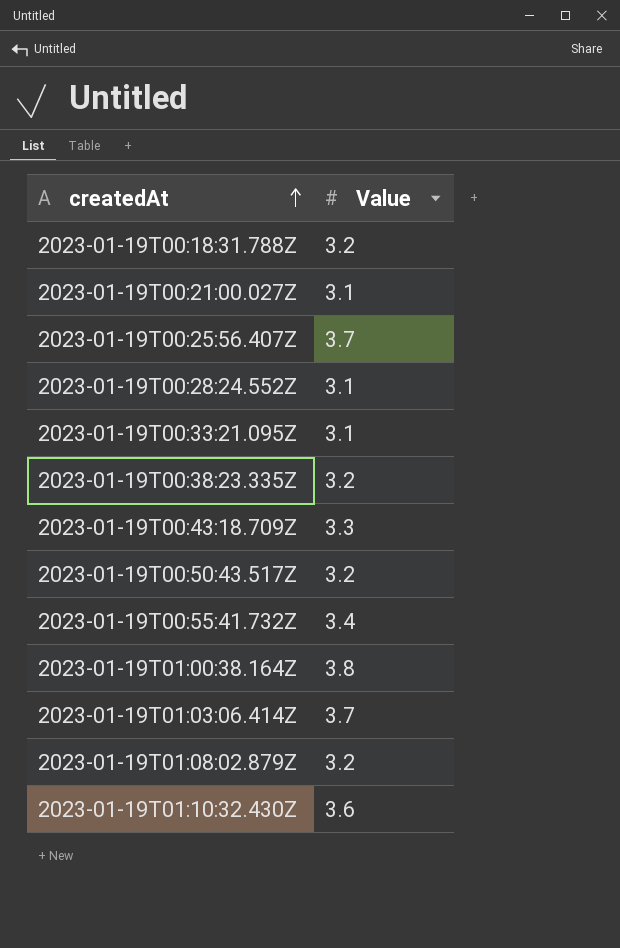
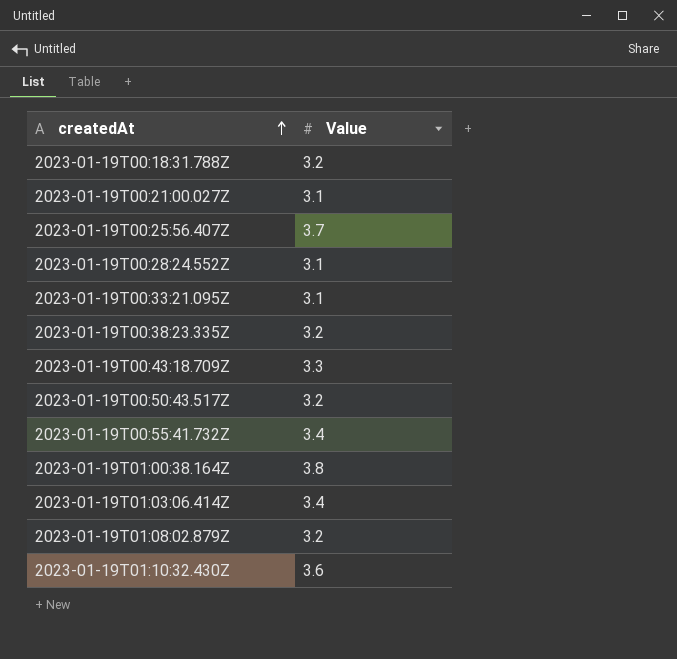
2023-01-19T01:03:06.414Z | Value: 3.7 -> 3.4

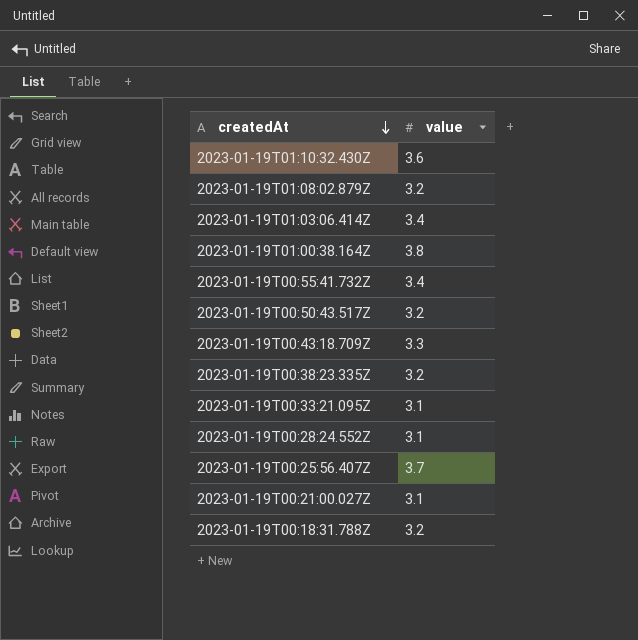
row order: createdAt ascending -> createdAt descending
column name: Value -> value

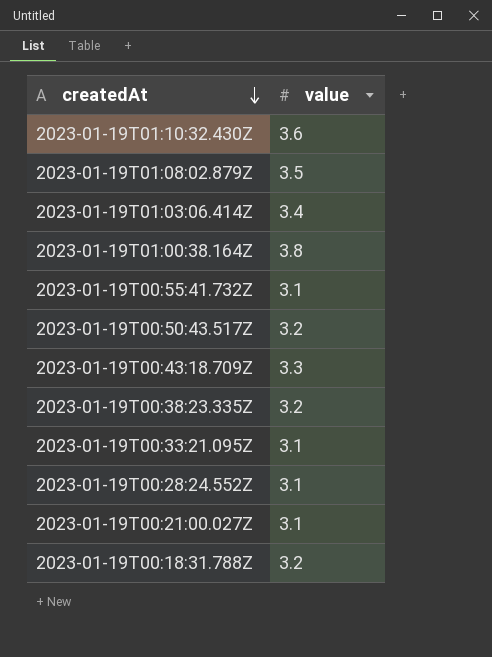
row 2023-01-19T00:25:56.407Z: 3.7 -> none
2023-01-19T01:08:02.879Z | value: 3.2 -> 3.5
2023-01-19T00:55:41.732Z | value: 3.4 -> 3.1

